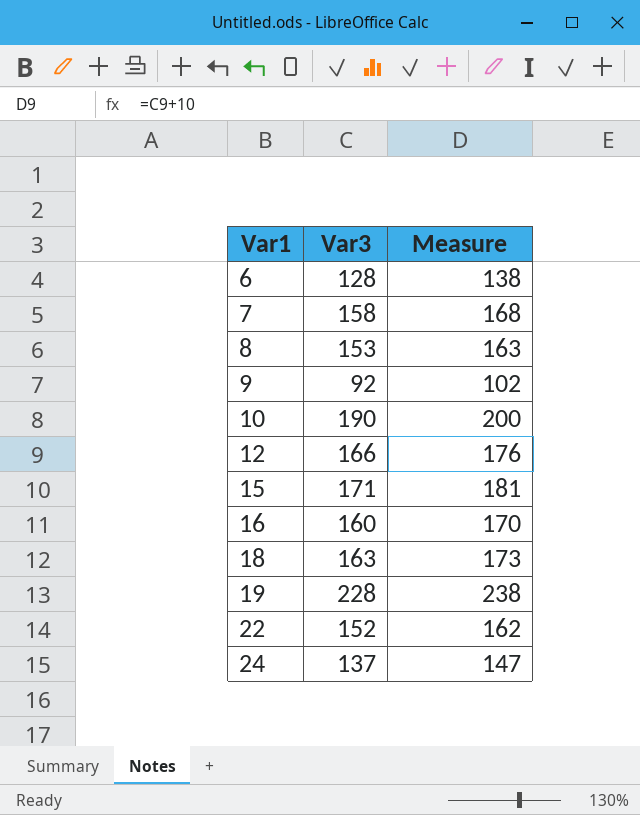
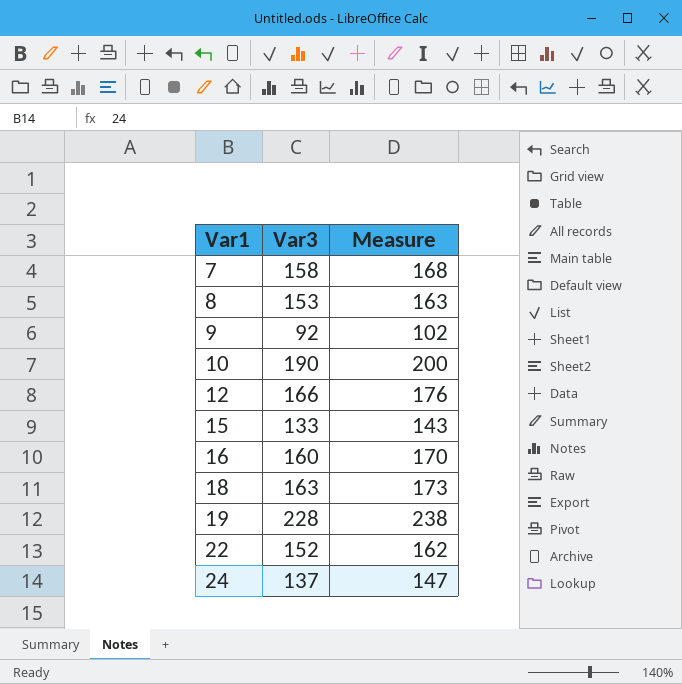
row 6: 128 | 138 -> none
15 | Var3: 171 -> 133
15 | Measure: 181 -> 143

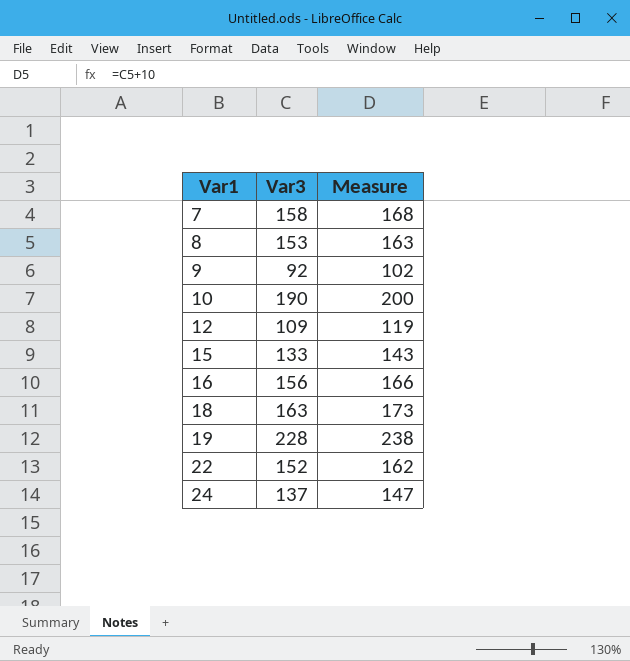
12 | Var3: 166 -> 109
12 | Measure: 176 -> 119
16 | Var3: 160 -> 156
16 | Measure: 170 -> 166

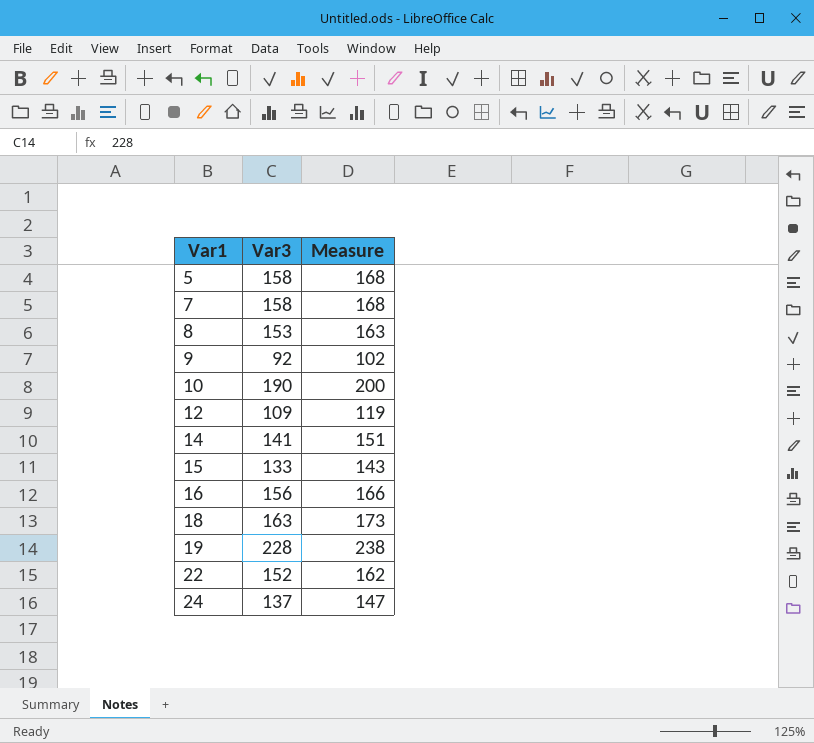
row 5: none -> 158 | 168
row 14: none -> 141 | 151

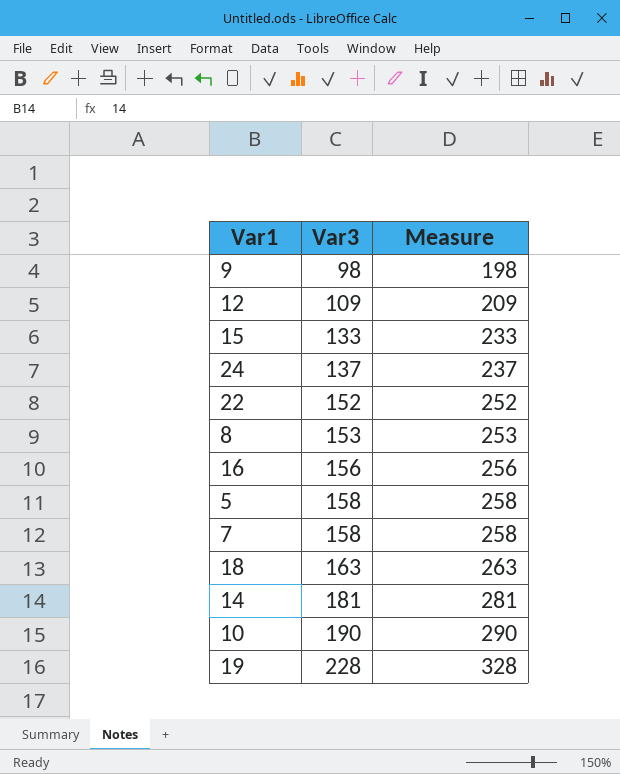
row order: Var1 ascending -> Var3 ascending
column Measure | formula: [Var3] + 10 -> [Var3] + 100
9 | Var3: 92 -> 98
14 | Var3: 141 -> 181

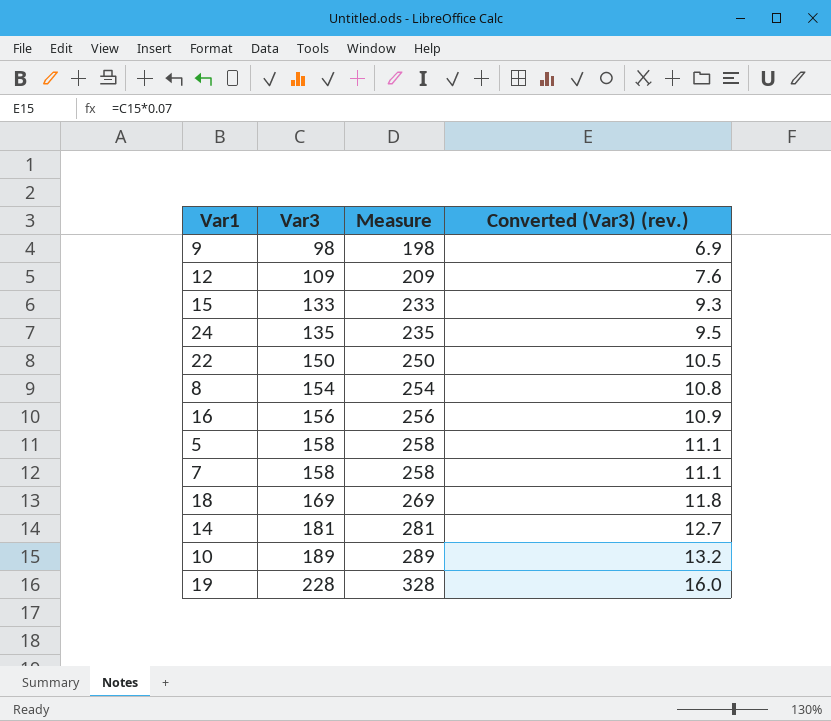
column Converted (Var3) (rev.) | formula: none -> [Var3] * 0.07
24 | Var3: 137 -> 135
24 | Measure: 237 -> 235
22 | Var3: 152 -> 150
22 | Measure: 252 -> 250
8 | Var3: 153 -> 154
8 | Measure: 253 -> 254
18 | Var3: 163 -> 169
18 | Measure: 263 -> 269
10 | Var3: 190 -> 189
10 | Measure: 290 -> 289

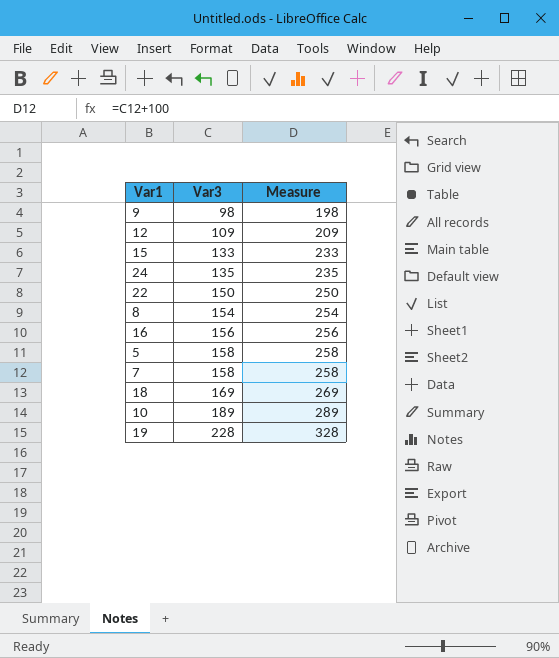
column Converted (Var3) (rev.) | formula: [Var3] * 0.07 -> none
row 14: 181 | 281 | 12.7 -> none

